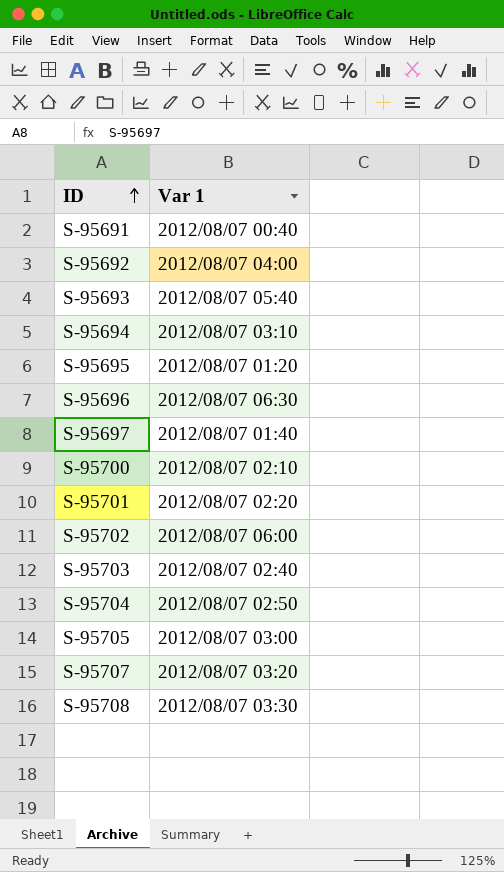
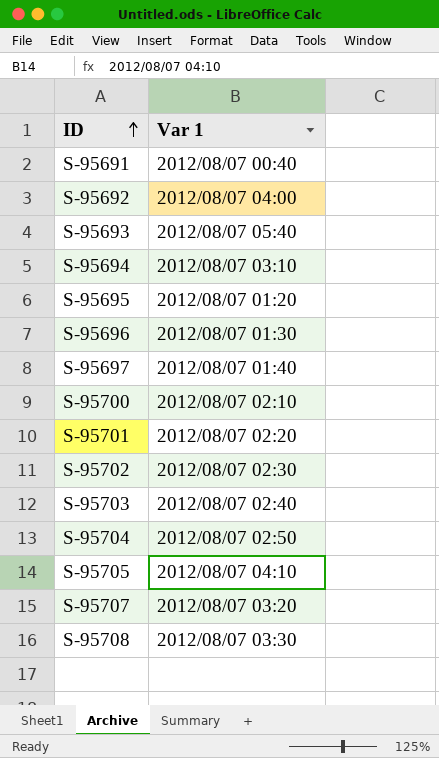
S-95696 | Var 1: 2012/08/07 06:30 -> 2012/08/07 01:30
S-95702 | Var 1: 2012/08/07 06:00 -> 2012/08/07 02:30
S-95705 | Var 1: 2012/08/07 03:00 -> 2012/08/07 04:10

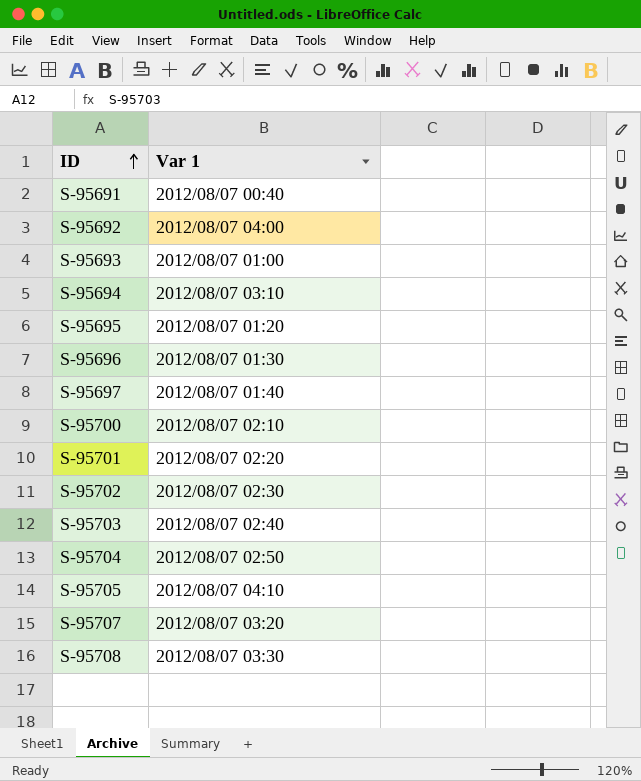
S-95693 | Var 1: 2012/08/07 05:40 -> 2012/08/07 01:00

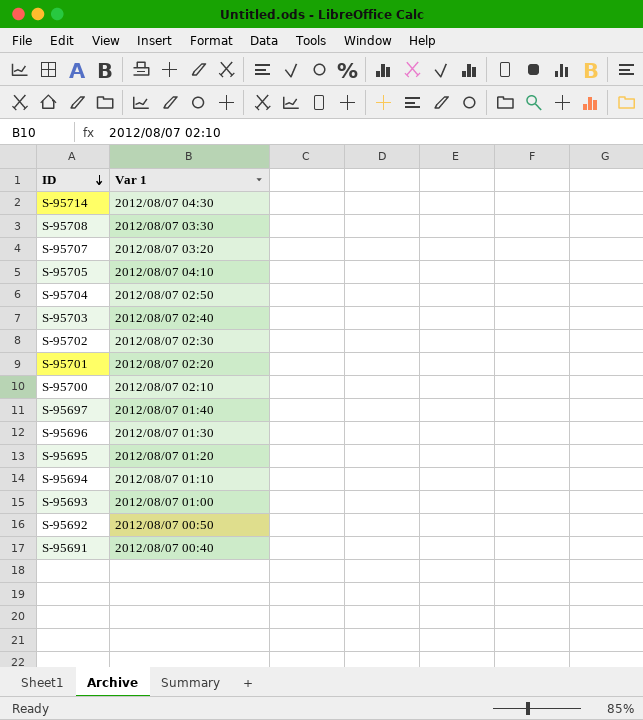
row order: ID ascending -> ID descending
row S-95714: none -> 2012/08/07 04:30
S-95694 | Var 1: 2012/08/07 03:10 -> 2012/08/07 01:10
S-95692 | Var 1: 2012/08/07 04:00 -> 2012/08/07 00:50

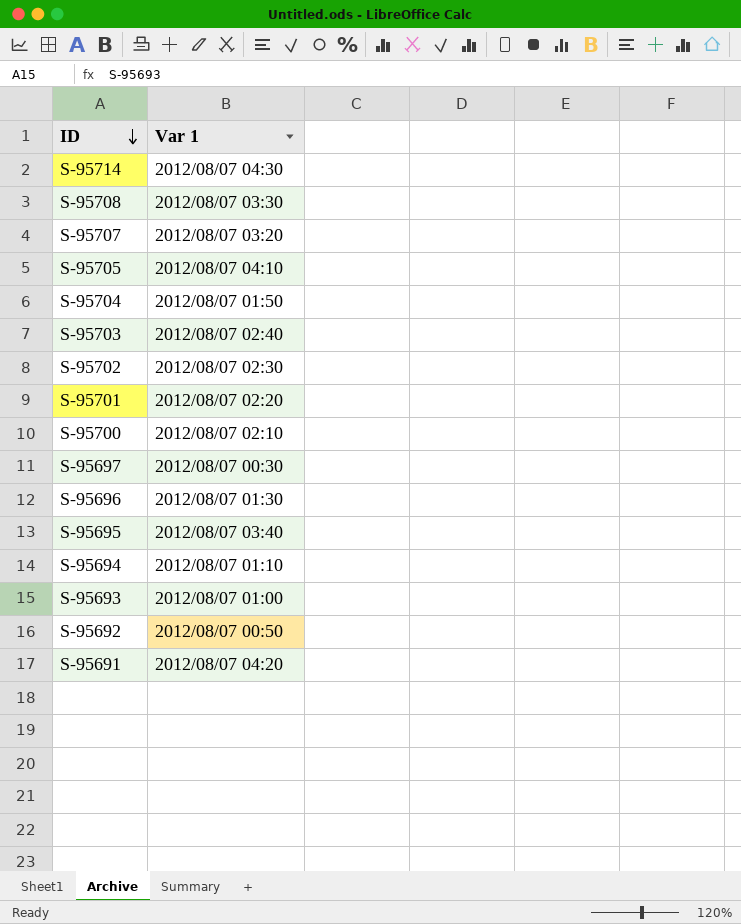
S-95704 | Var 1: 2012/08/07 02:50 -> 2012/08/07 01:50
S-95697 | Var 1: 2012/08/07 01:40 -> 2012/08/07 00:30
S-95695 | Var 1: 2012/08/07 01:20 -> 2012/08/07 03:40
S-95691 | Var 1: 2012/08/07 00:40 -> 2012/08/07 04:20

